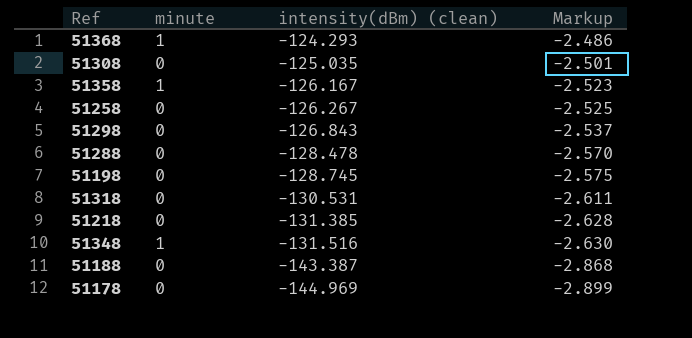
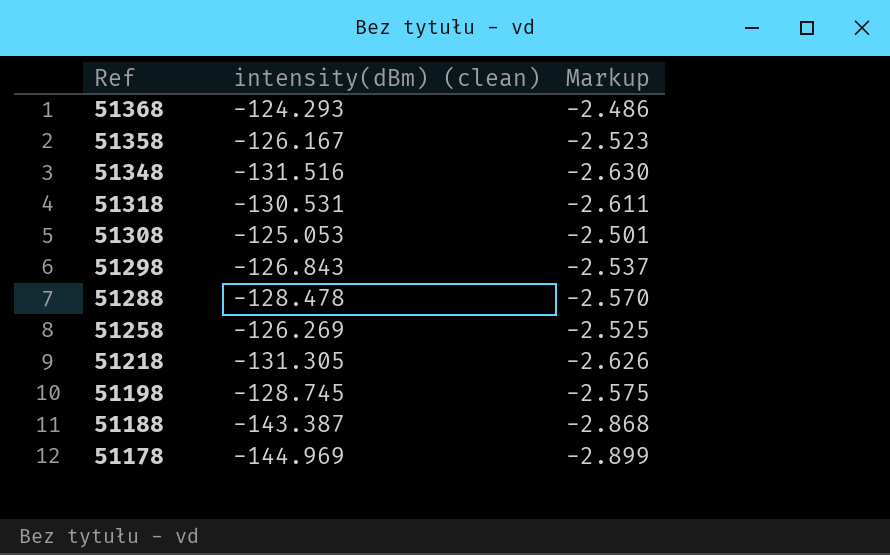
row order: intensity(dBm) (clean) descending -> Ref descending
column minute | position: 2 -> none
51308 | intensity(dBm) (clean): -125.035 -> -125.053
51258 | intensity(dBm) (clean): -126.267 -> -126.269
51218 | intensity(dBm) (clean): -131.385 -> -131.305
51218 | Markup: -2.628 -> -2.626

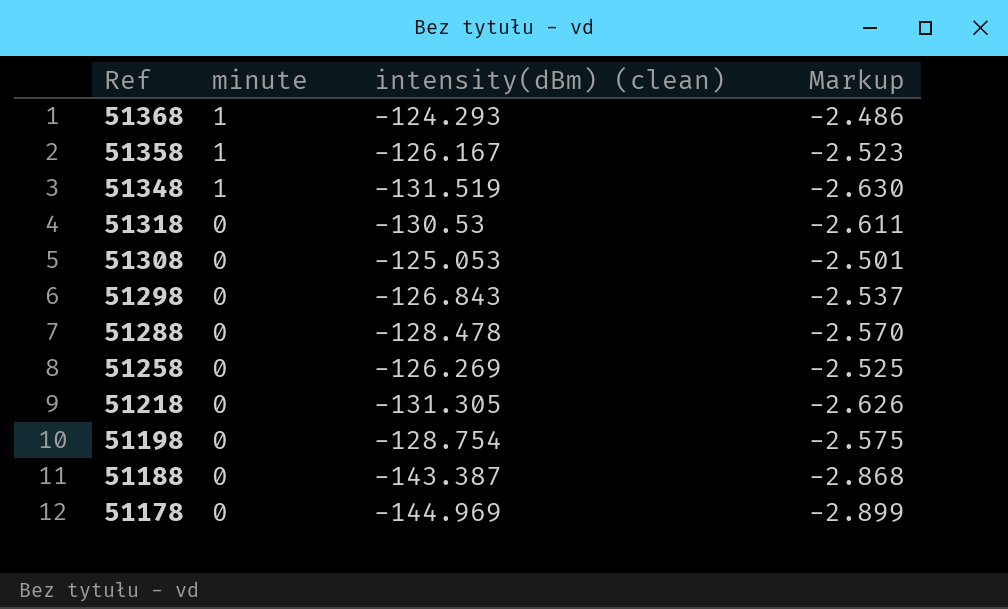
column minute | position: none -> 2
51348 | intensity(dBm) (clean): -131.516 -> -131.519
51318 | intensity(dBm) (clean): -130.531 -> -130.53
51198 | intensity(dBm) (clean): -128.745 -> -128.754

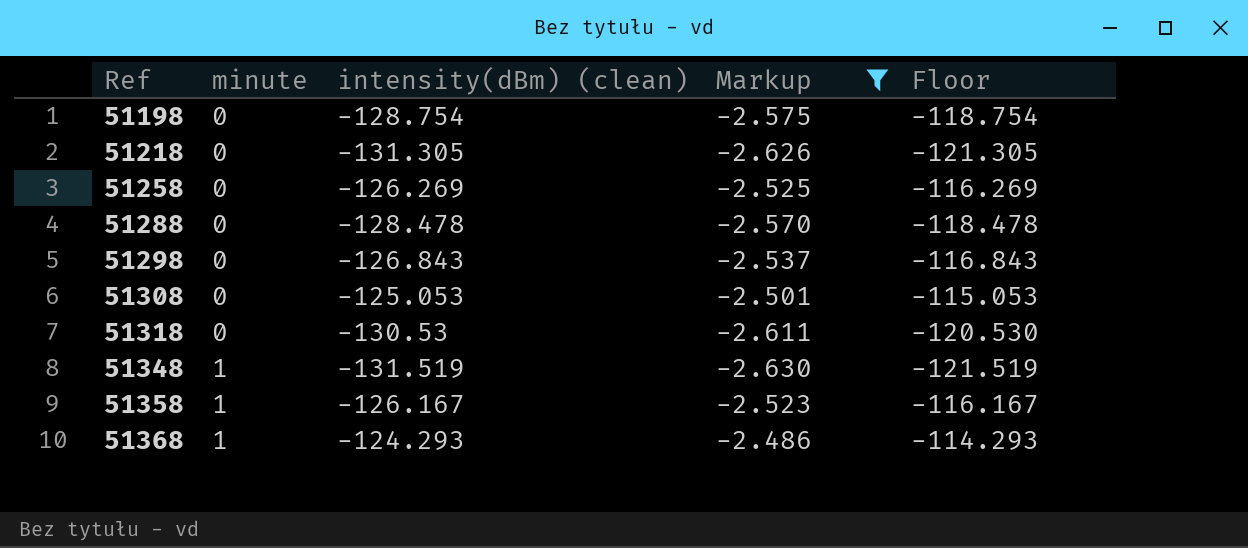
filter: none -> Markup >= -2.630
row order: Ref descending -> Ref ascending
column Floor | formula: none -> [intensity(dBm) (clean)] + 10

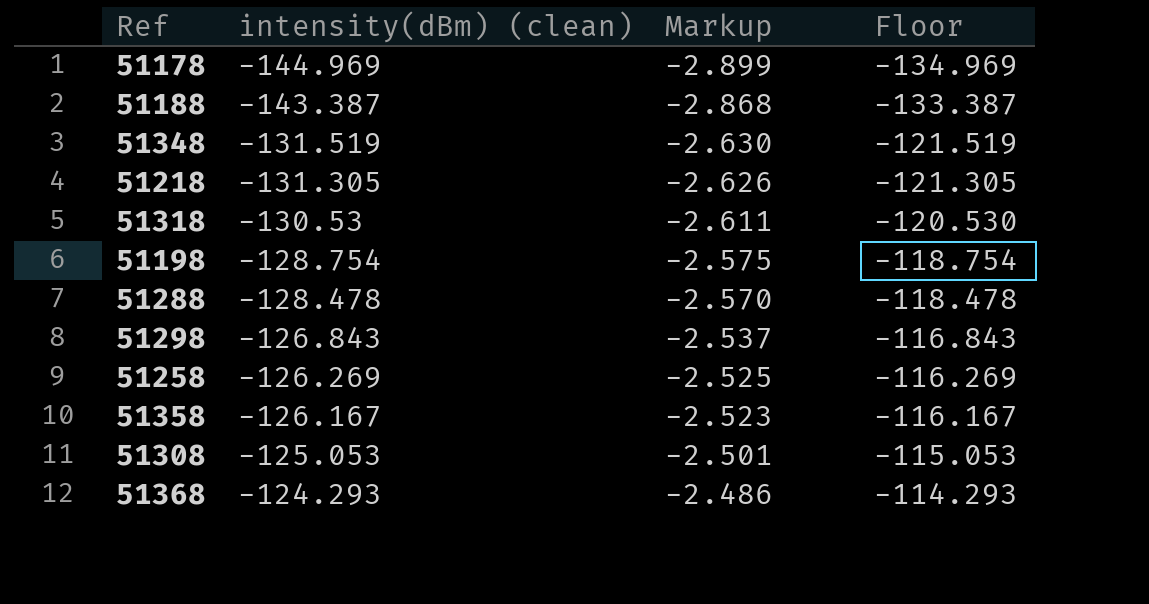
filter: Markup >= -2.630 -> none
row order: Ref ascending -> intensity(dBm) (clean) ascending
column minute | position: 2 -> none

